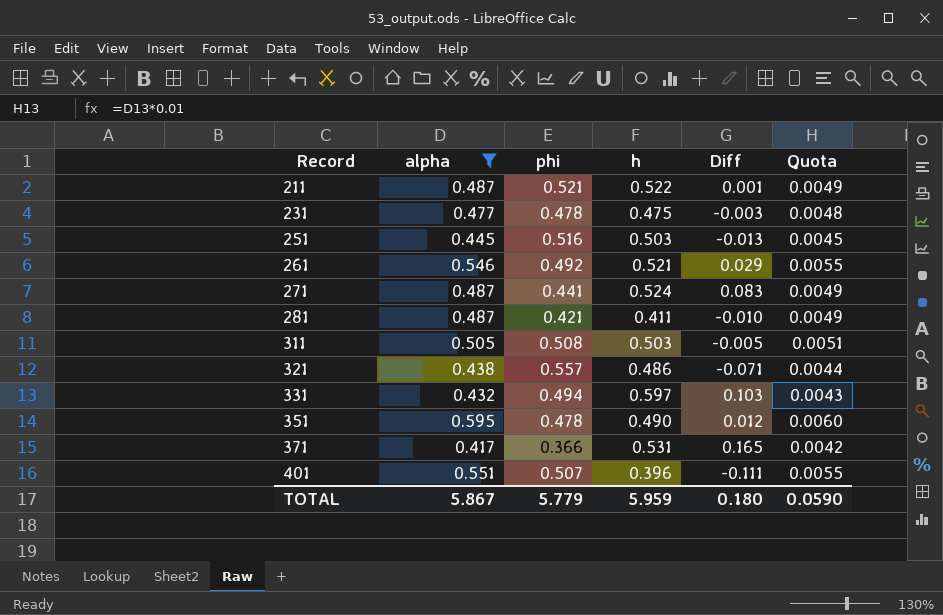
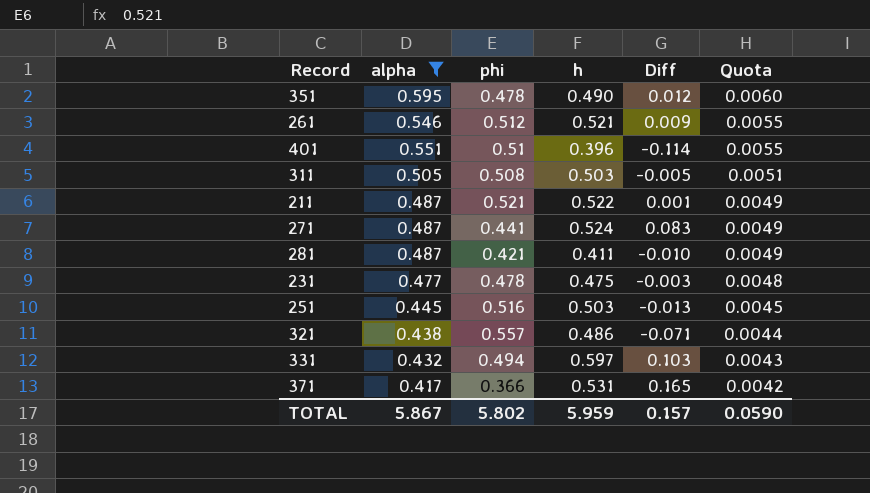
row order: Record ascending -> Quota descending
261 | phi: 0.492 -> 0.512
261 | Diff: 0.029 -> 0.009
401 | phi: 0.507 -> 0.51
401 | Diff: -0.111 -> -0.114
TOTAL | phi: 5.779 -> 5.802
TOTAL | Diff: 0.180 -> 0.157

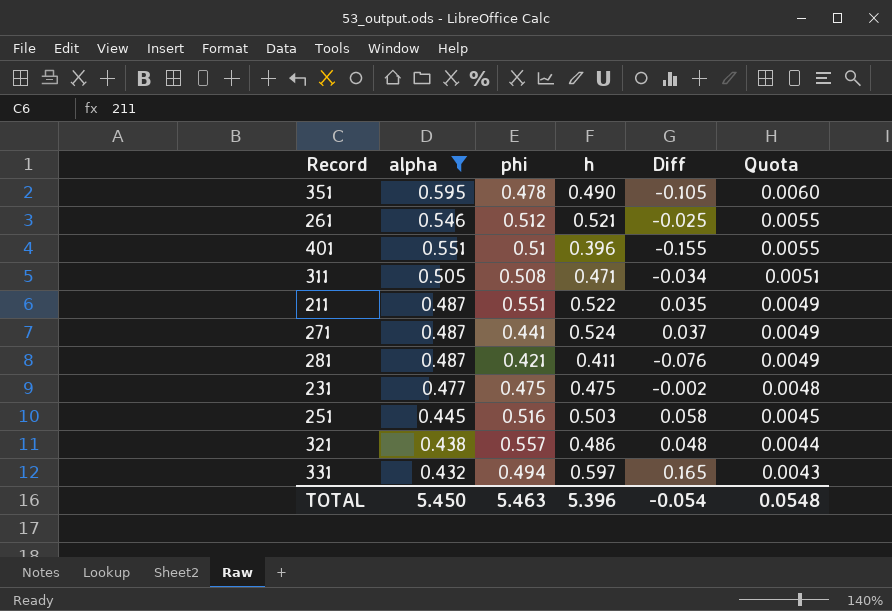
column Diff | formula: [h] - [phi] -> [h] - [alpha]
row 371: 0.417 | 0.366 | 0.531 | 0.165 | 0.0042 -> none
311 | h: 0.503 -> 0.471
211 | phi: 0.521 -> 0.551
231 | phi: 0.478 -> 0.475
TOTAL | alpha: 5.867 -> 5.450
TOTAL | phi: 5.802 -> 5.463
TOTAL | h: 5.959 -> 5.396
TOTAL | Diff: 0.157 -> -0.054
TOTAL | Quota: 0.0590 -> 0.0548

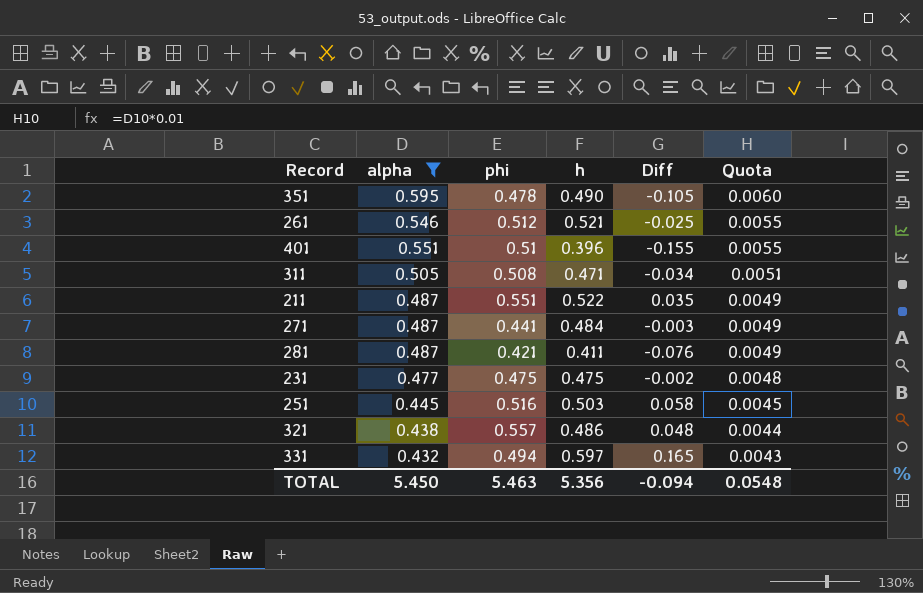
271 | h: 0.524 -> 0.484
271 | Diff: 0.037 -> -0.003
TOTAL | h: 5.396 -> 5.356
TOTAL | Diff: -0.054 -> -0.094

